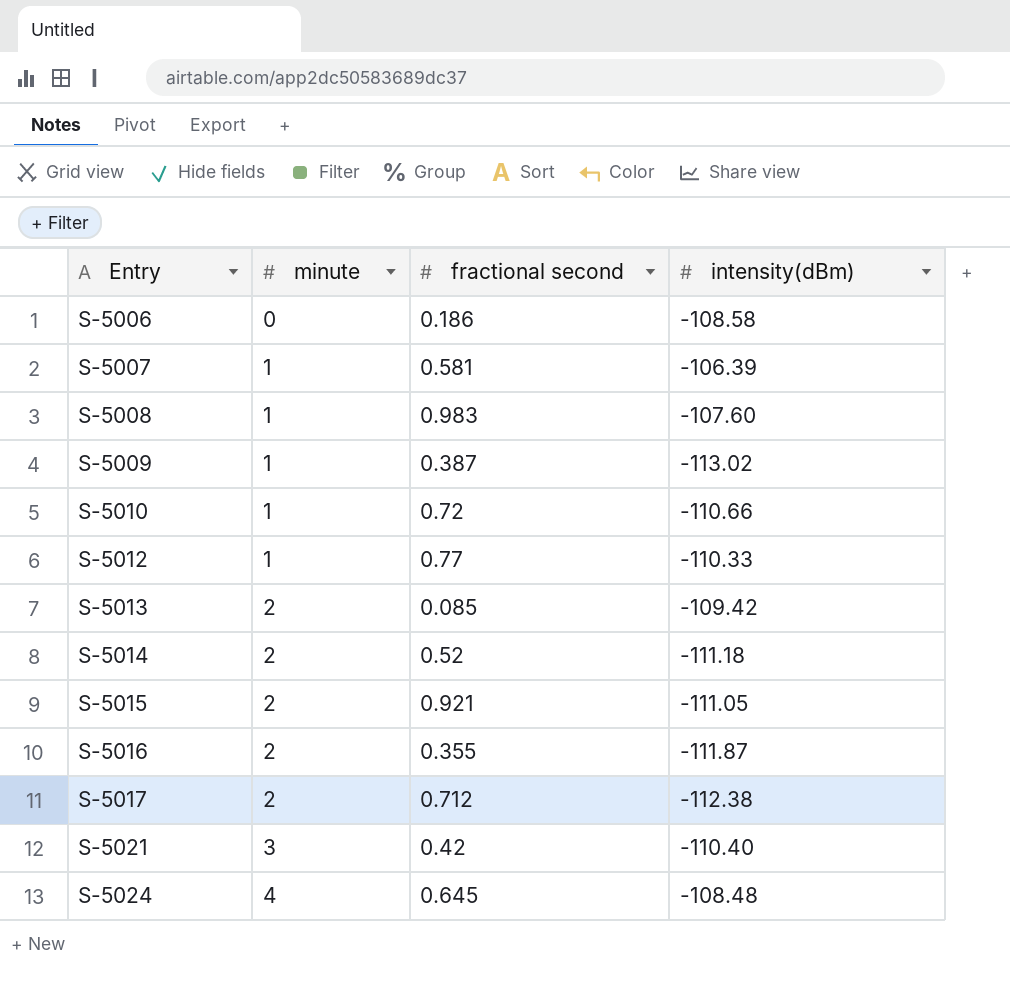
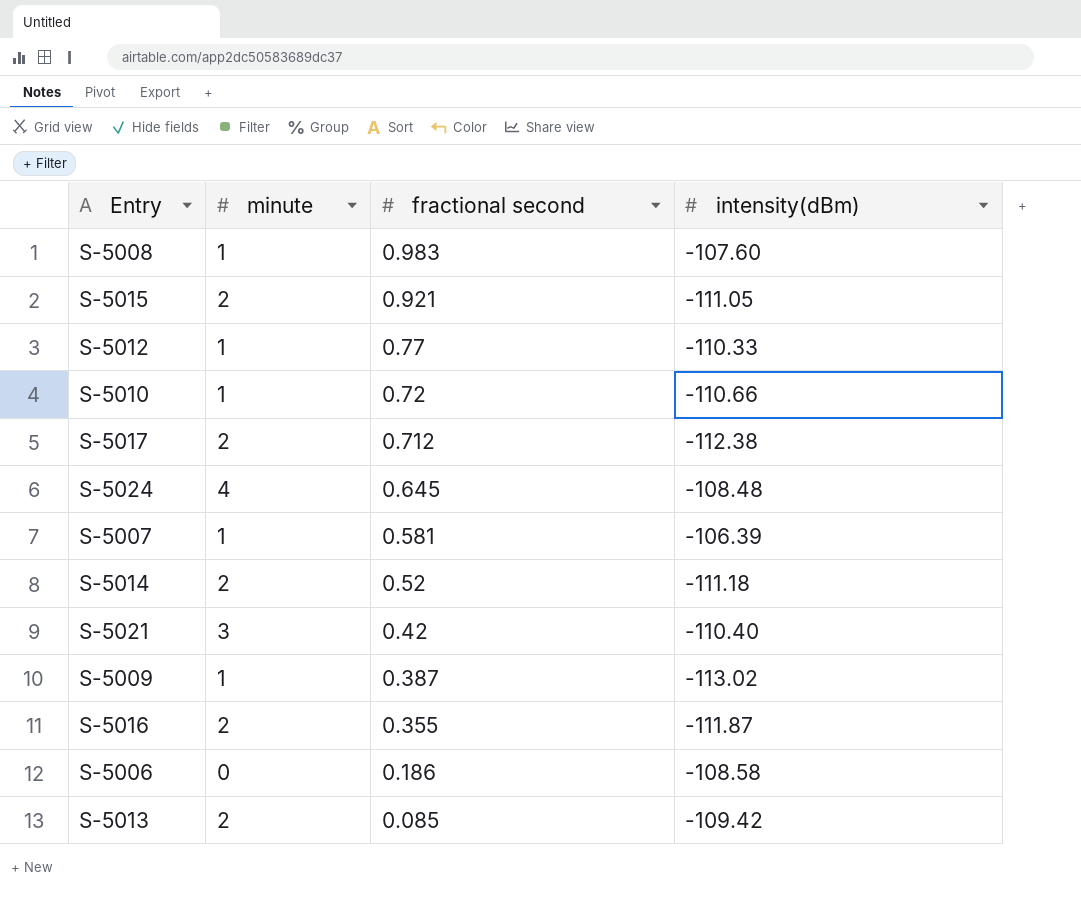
row order: Entry ascending -> fractional second descending

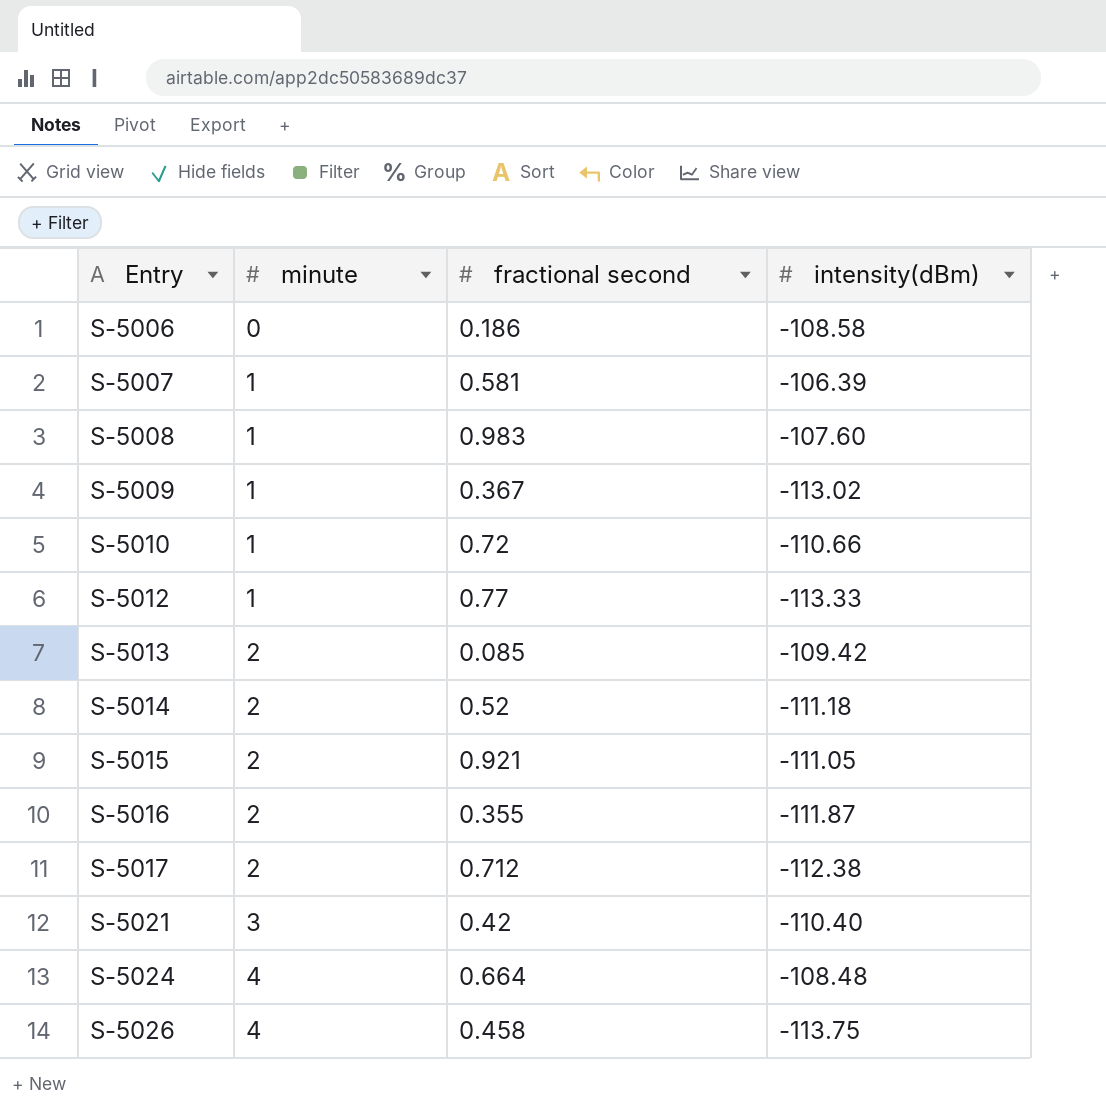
row order: fractional second descending -> Entry ascending
S-5009 | fractional second: 0.387 -> 0.367
S-5012 | intensity(dBm): -110.33 -> -113.33
S-5024 | fractional second: 0.645 -> 0.664
row S-5026: none -> 4 | 0.458 | -113.75

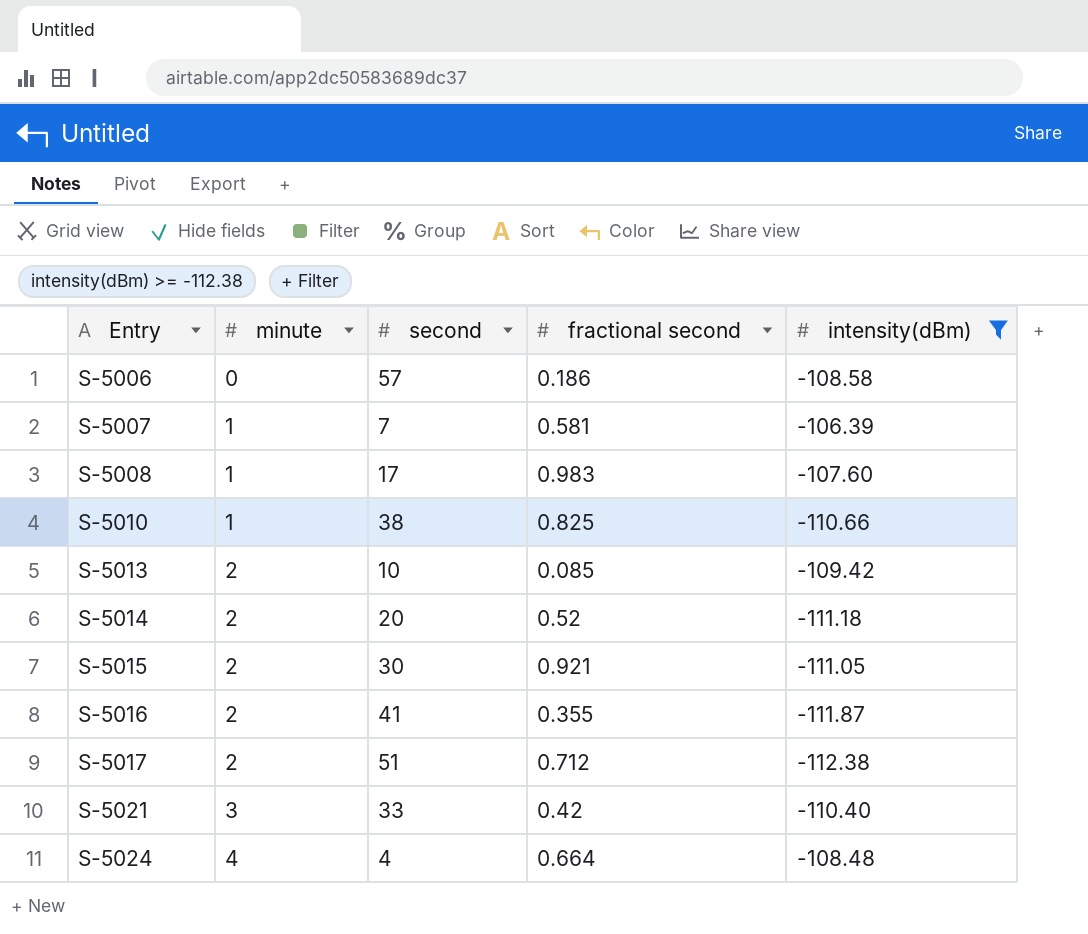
filter: none -> intensity(dBm) >= -112.38
column second | position: none -> 3
S-5010 | fractional second: 0.72 -> 0.825

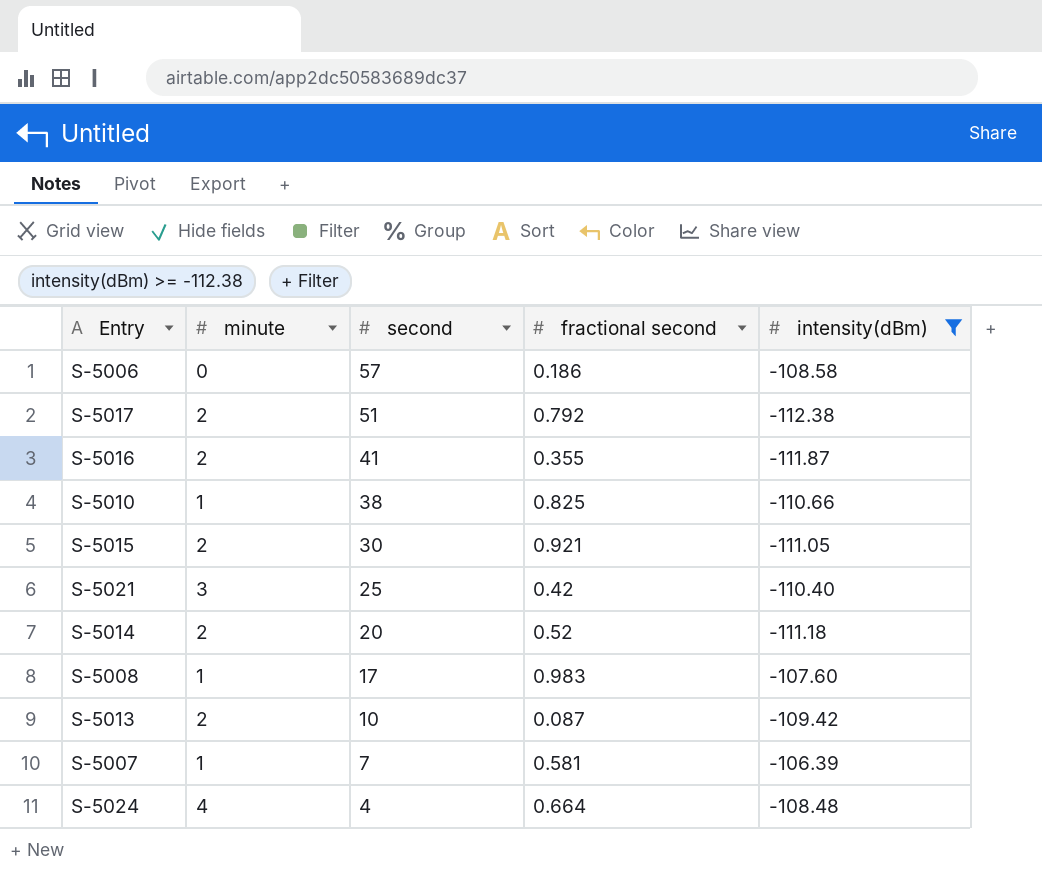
row order: Entry ascending -> second descending
S-5017 | fractional second: 0.712 -> 0.792
S-5021 | second: 33 -> 25
S-5013 | fractional second: 0.085 -> 0.087

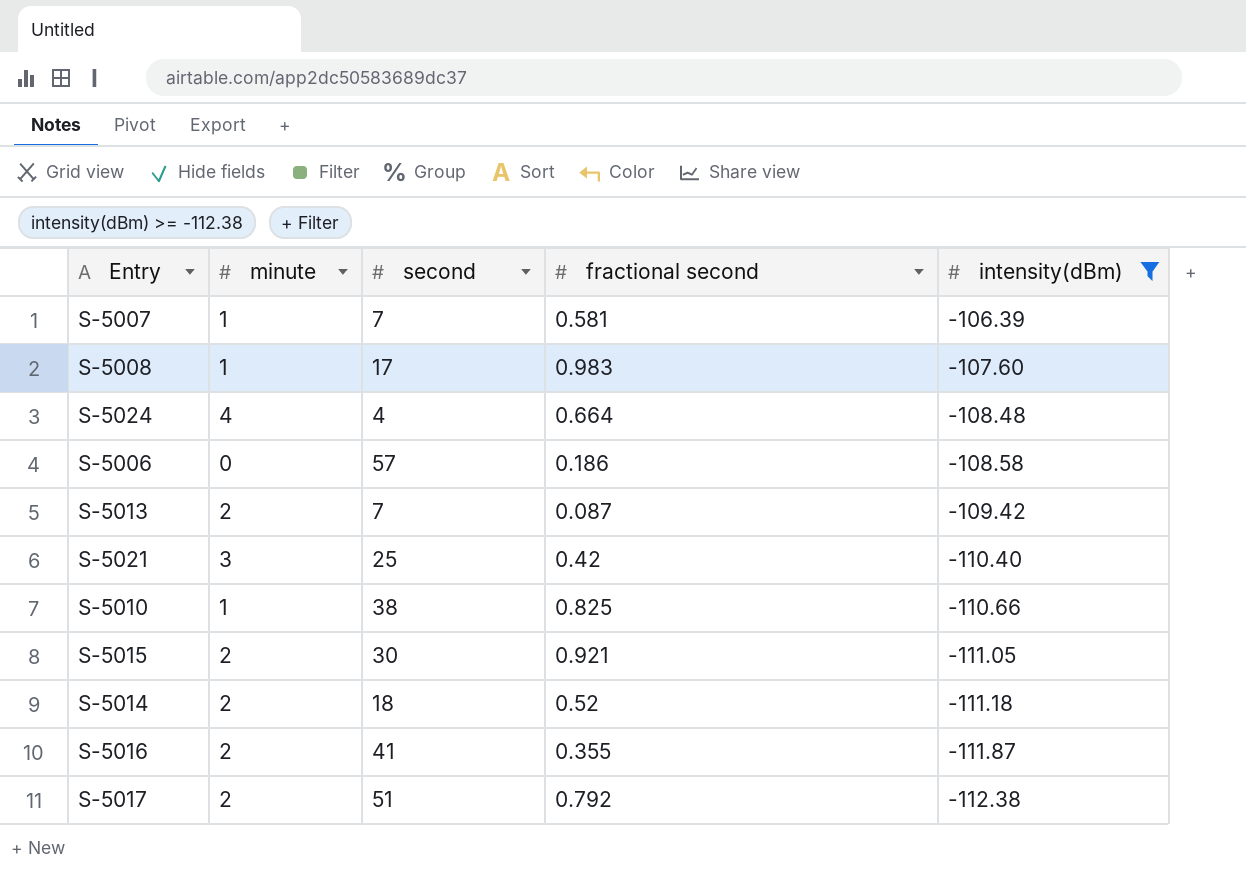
row order: second descending -> intensity(dBm) descending
S-5013 | second: 10 -> 7
S-5014 | second: 20 -> 18

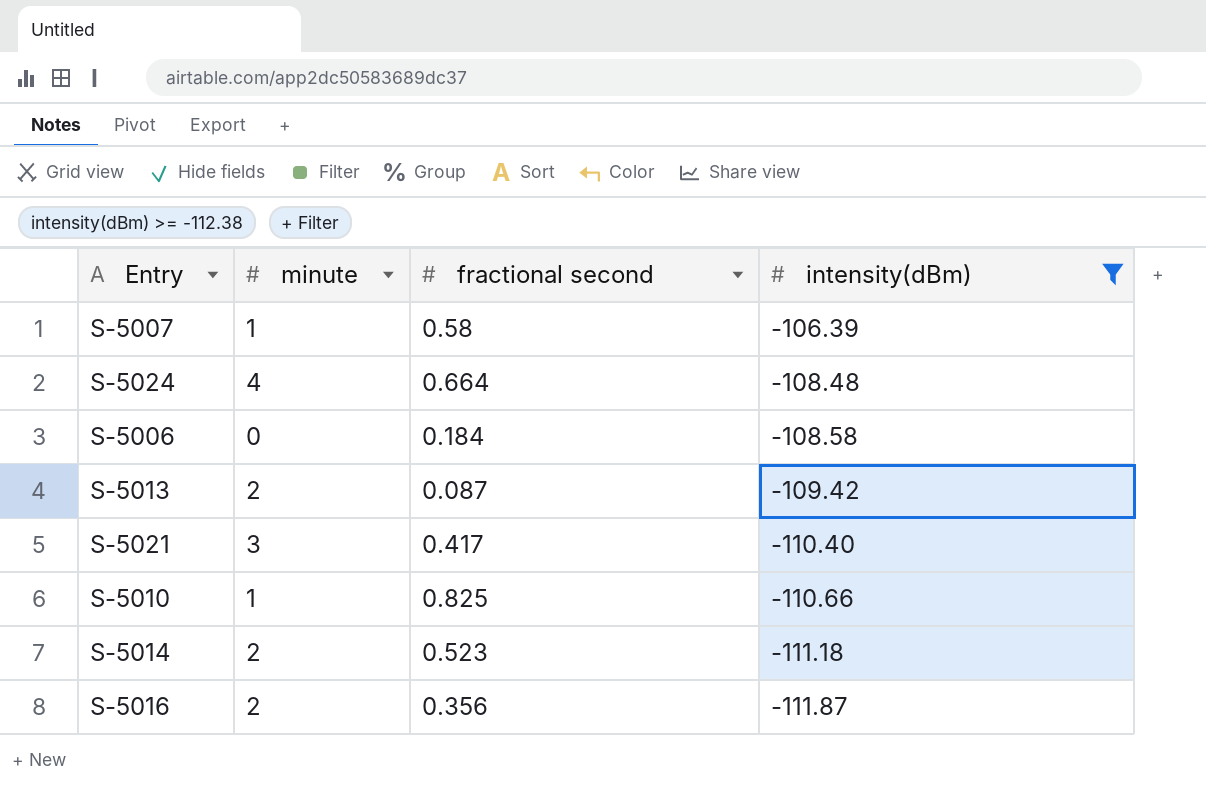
column second | position: 3 -> none
row S-5008: 1 | 17 | 0.983 | -107.60 -> none
row S-5015: 2 | 30 | 0.921 | -111.05 -> none
row S-5017: 2 | 51 | 0.792 | -112.38 -> none
S-5007 | fractional second: 0.581 -> 0.58
S-5006 | fractional second: 0.186 -> 0.184
S-5021 | fractional second: 0.42 -> 0.417
S-5014 | fractional second: 0.52 -> 0.523
S-5016 | fractional second: 0.355 -> 0.356

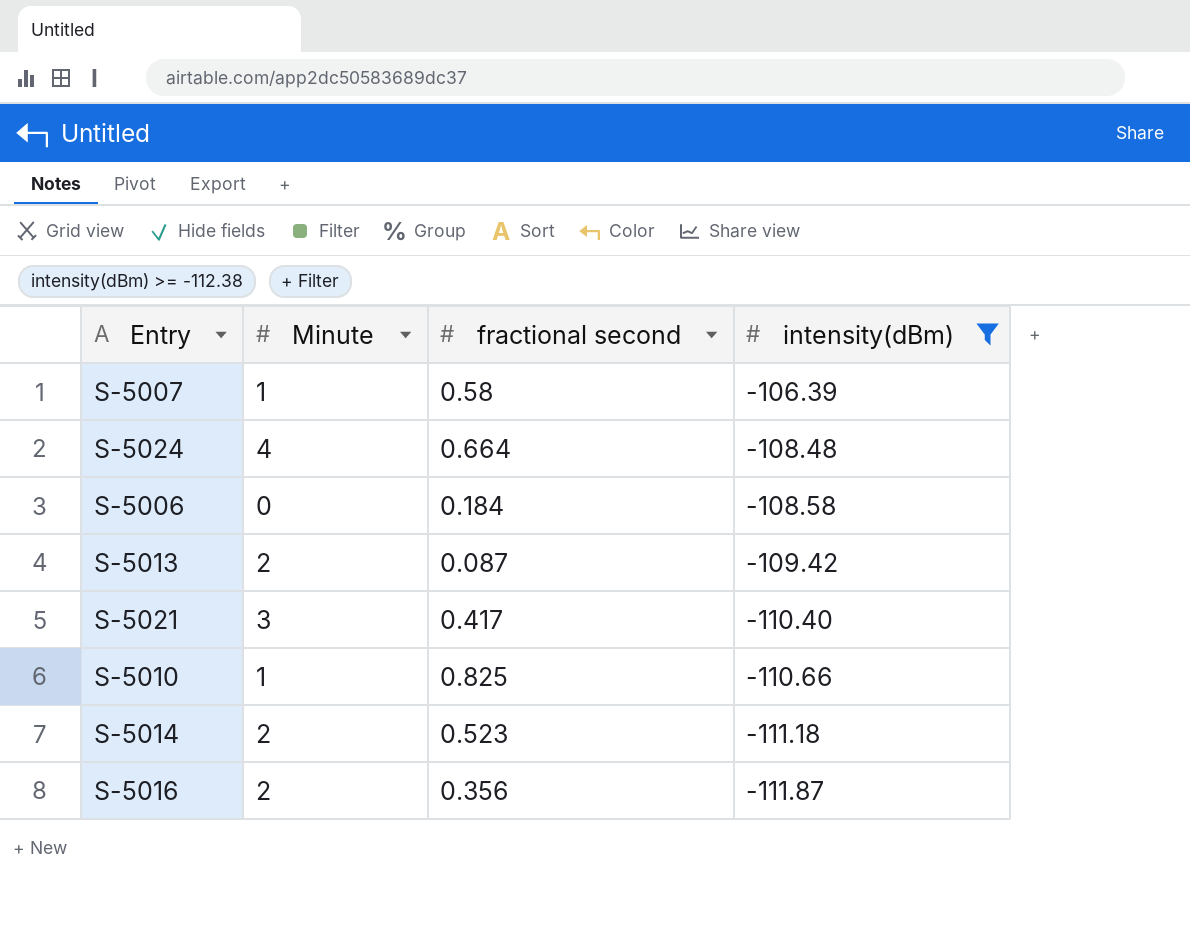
column name: minute -> Minute

